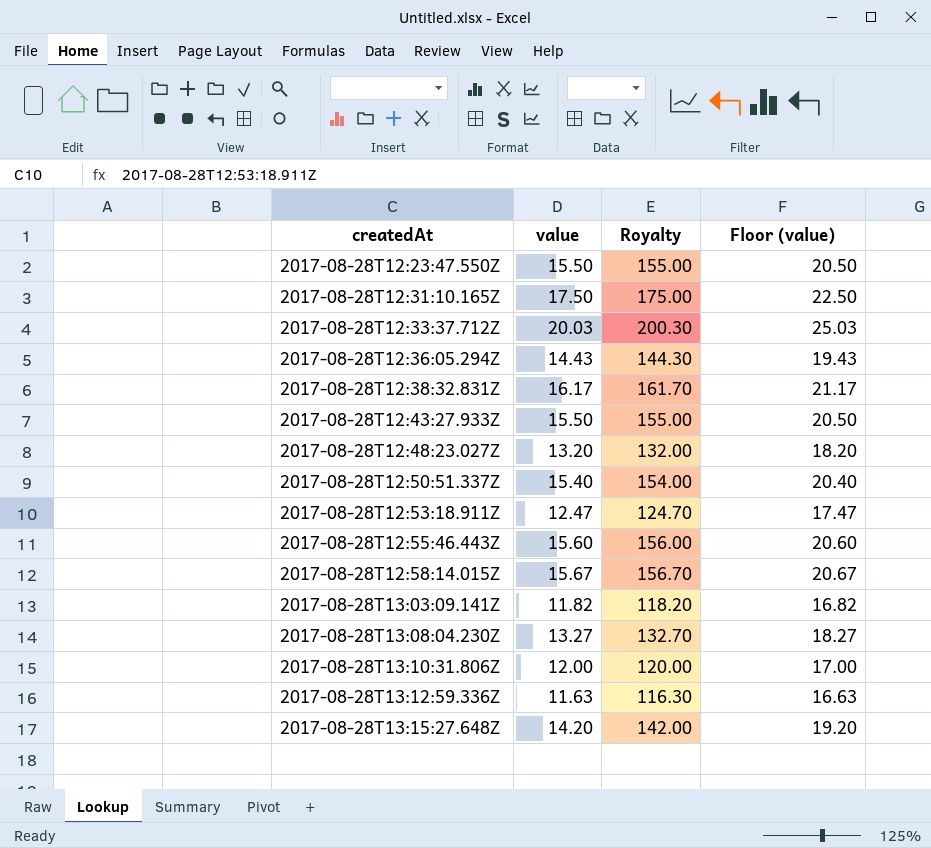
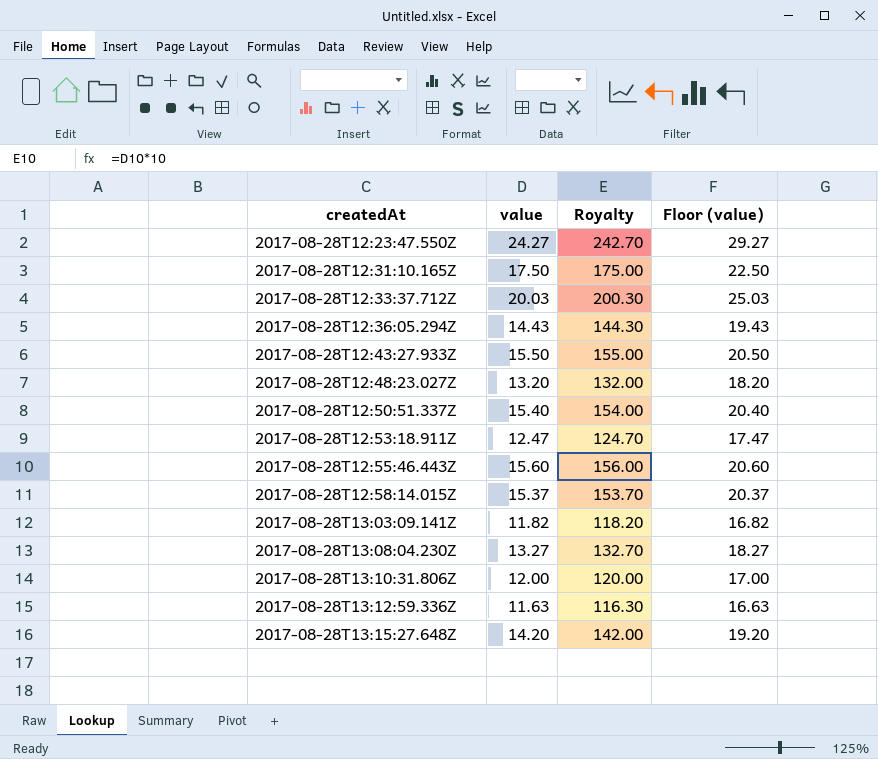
row 2017-08-28T12:38:32.831Z: 16.17 | 161.70 | 21.17 -> none
2017-08-28T12:23:47.550Z | value: 15.50 -> 24.27
2017-08-28T12:23:47.550Z | Royalty: 155.00 -> 242.70
2017-08-28T12:23:47.550Z | Floor (value): 20.50 -> 29.27
2017-08-28T12:58:14.015Z | value: 15.67 -> 15.37
2017-08-28T12:58:14.015Z | Royalty: 156.70 -> 153.70
2017-08-28T12:58:14.015Z | Floor (value): 20.67 -> 20.37

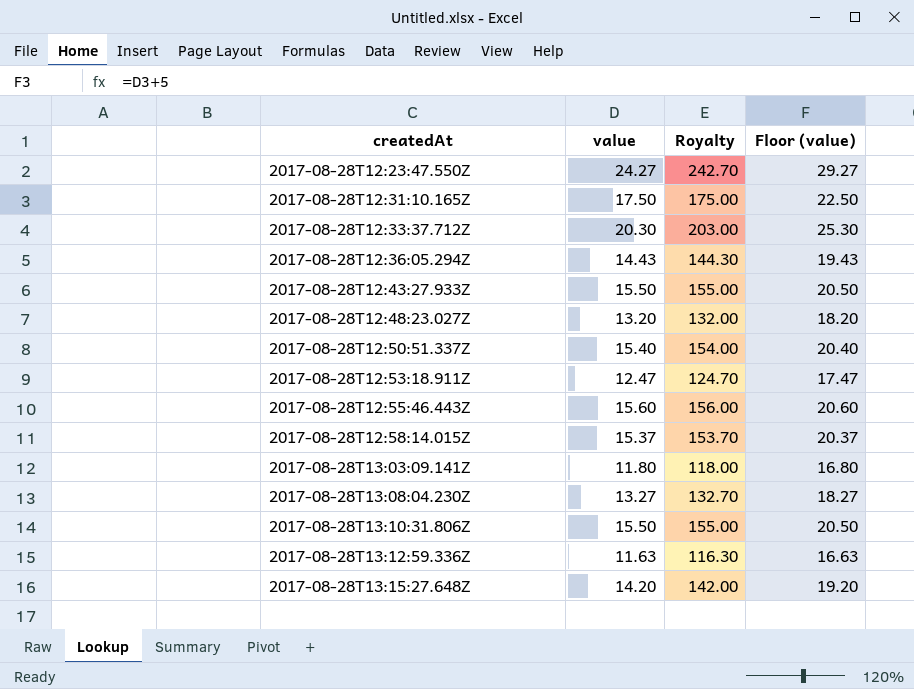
2017-08-28T12:33:37.712Z | value: 20.03 -> 20.30
2017-08-28T12:33:37.712Z | Royalty: 200.30 -> 203.00
2017-08-28T12:33:37.712Z | Floor (value): 25.03 -> 25.30
2017-08-28T13:03:09.141Z | value: 11.82 -> 11.80
2017-08-28T13:03:09.141Z | Royalty: 118.20 -> 118.00
2017-08-28T13:03:09.141Z | Floor (value): 16.82 -> 16.80
2017-08-28T13:10:31.806Z | value: 12.00 -> 15.50
2017-08-28T13:10:31.806Z | Royalty: 120.00 -> 155.00
2017-08-28T13:10:31.806Z | Floor (value): 17.00 -> 20.50

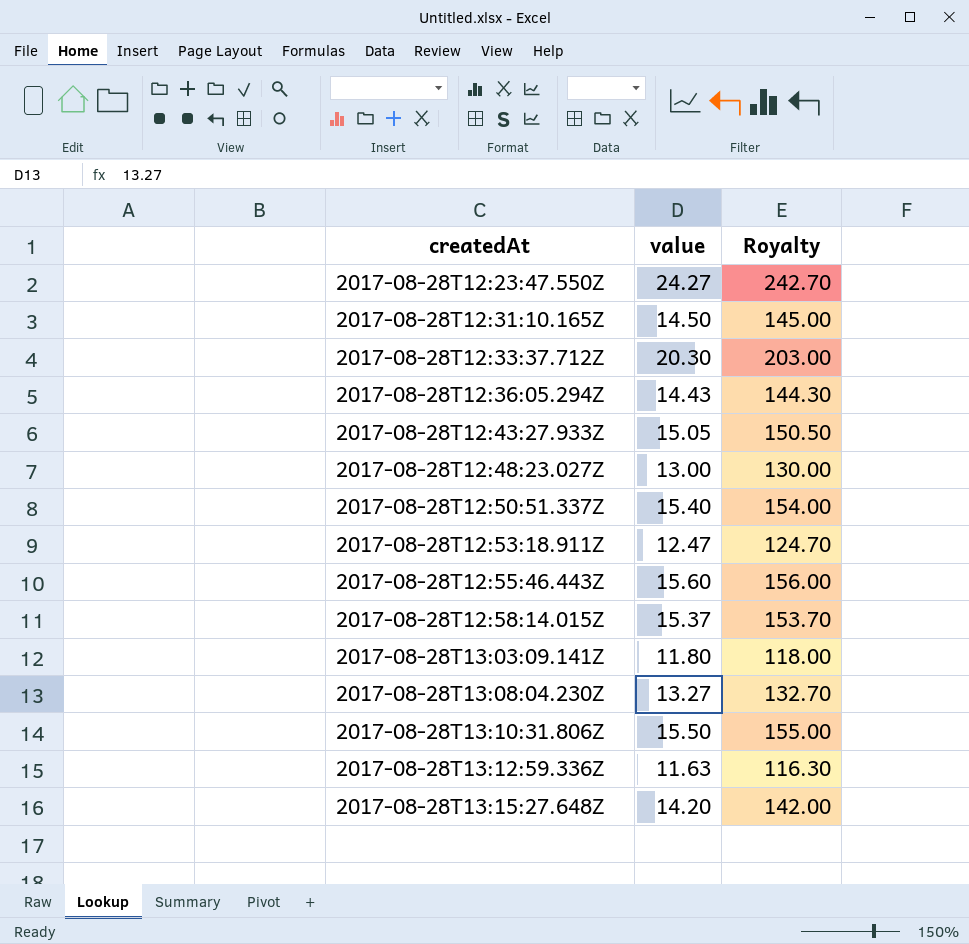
column Floor (value) | formula: [value] + 5 -> none
2017-08-28T12:31:10.165Z | value: 17.50 -> 14.50
2017-08-28T12:31:10.165Z | Royalty: 175.00 -> 145.00
2017-08-28T12:43:27.933Z | value: 15.50 -> 15.05
2017-08-28T12:43:27.933Z | Royalty: 155.00 -> 150.50
2017-08-28T12:48:23.027Z | value: 13.20 -> 13.00
2017-08-28T12:48:23.027Z | Royalty: 132.00 -> 130.00

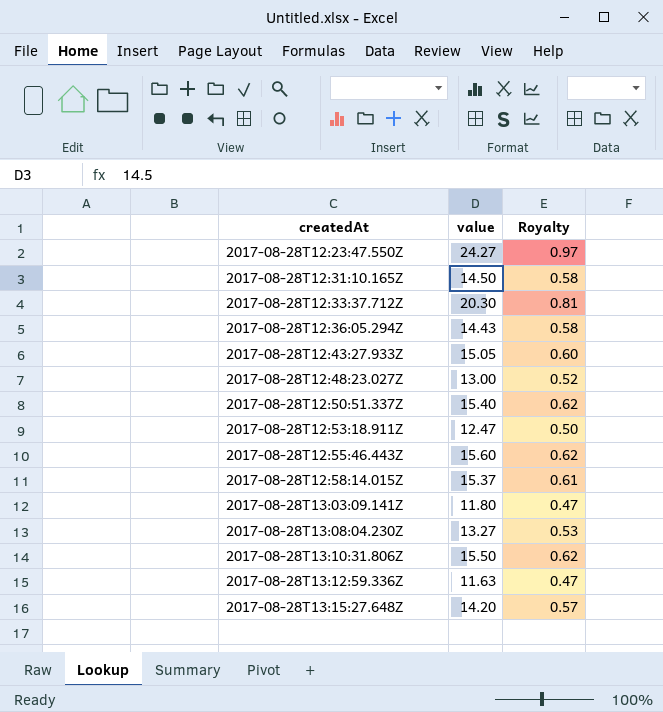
column Royalty | formula: [value] * 10 -> [value] * 0.04

